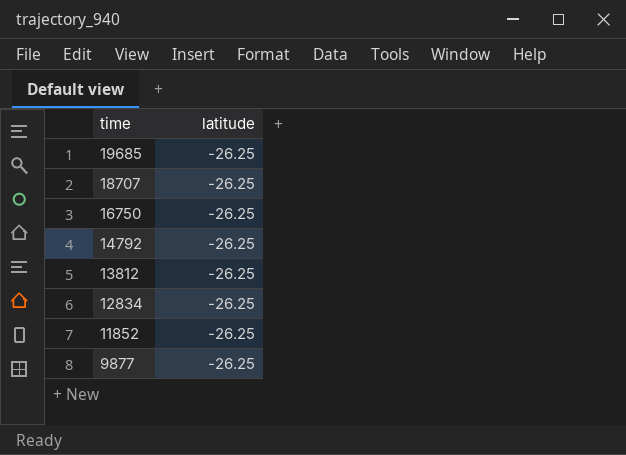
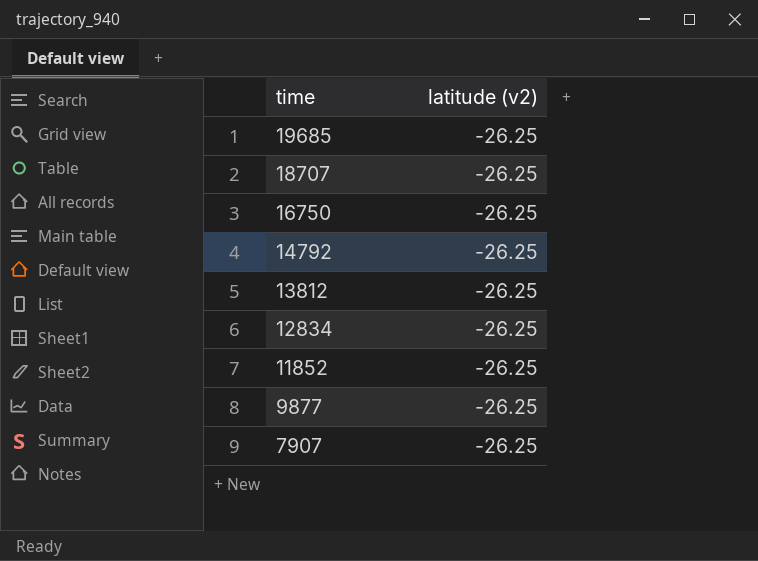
column name: latitude -> latitude (v2)
row 7907: none -> -26.25

